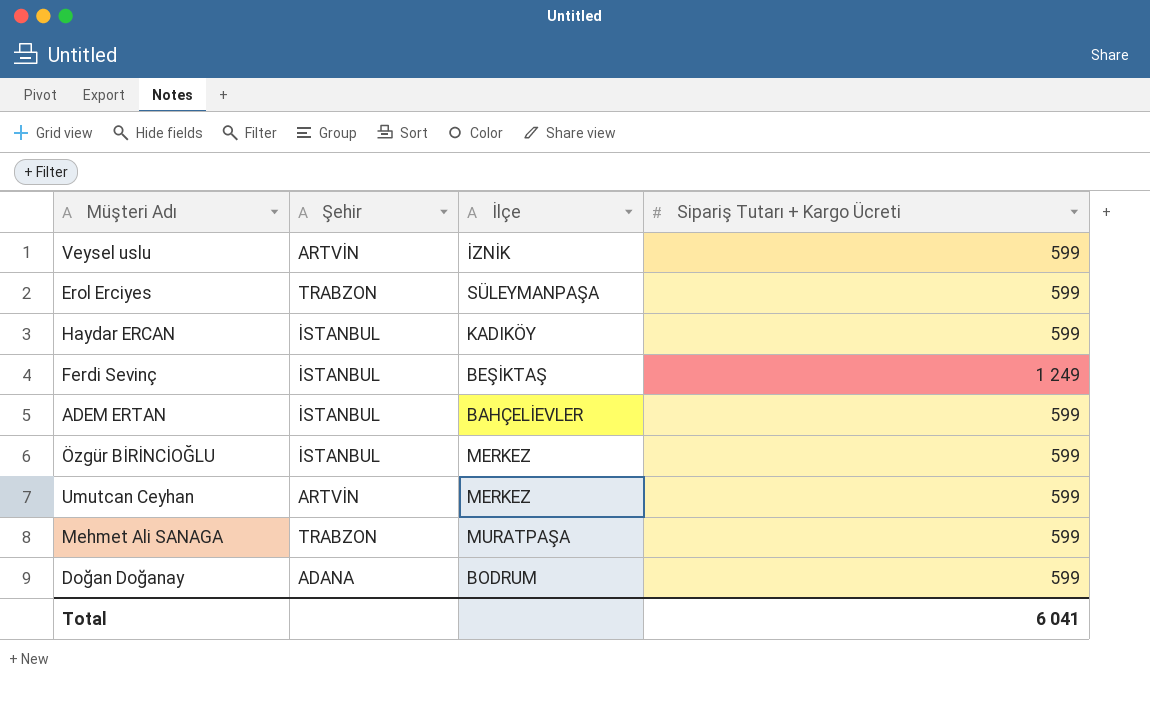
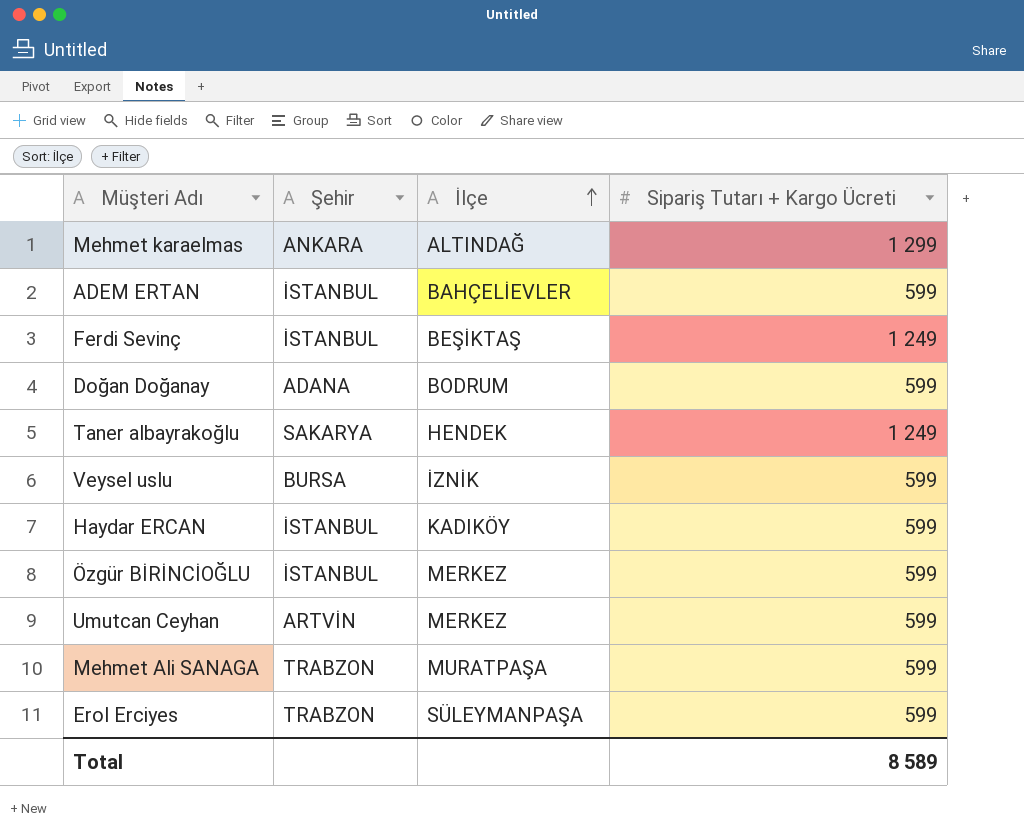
row order: none -> İlçe ascending
row Mehmet karaelmas: none -> ANKARA | ALTINDAĞ | 1 299
row Taner albayrakoğlu: none -> SAKARYA | HENDEK | 1 249
Veysel uslu | Şehir: ARTVİN -> BURSA
Total | Sipariş Tutarı + Kargo Ücreti: 6 041 -> 8 589

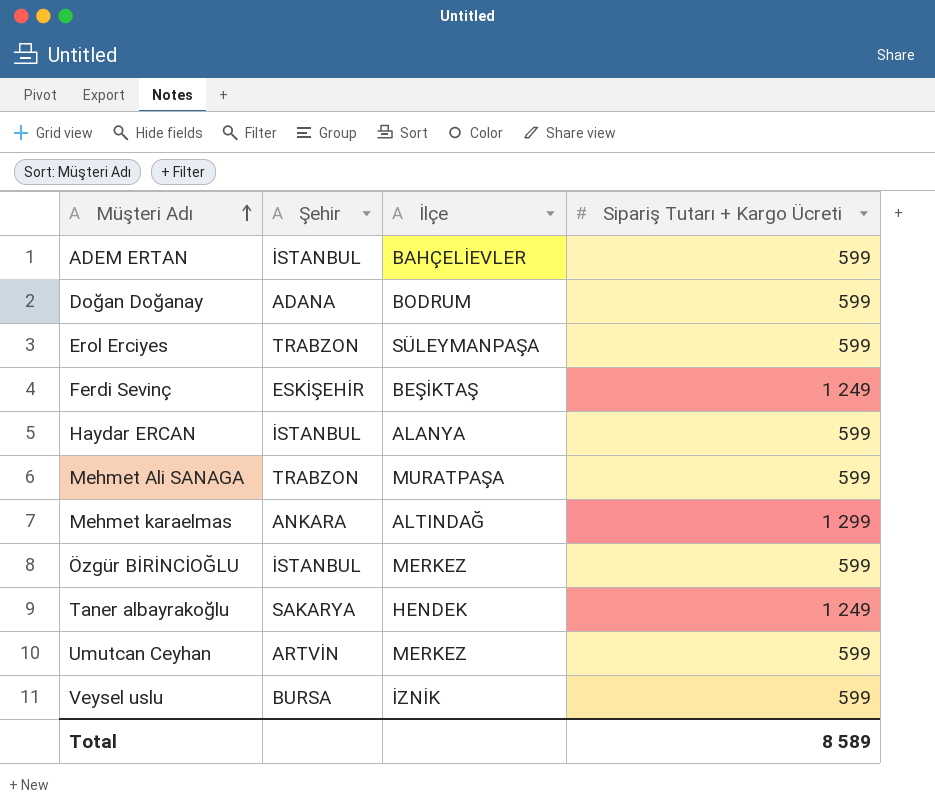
row order: İlçe ascending -> Müşteri Adı ascending
Ferdi Sevinç | Şehir: İSTANBUL -> ESKİŞEHİR
Haydar ERCAN | İlçe: KADIKÖY -> ALANYA

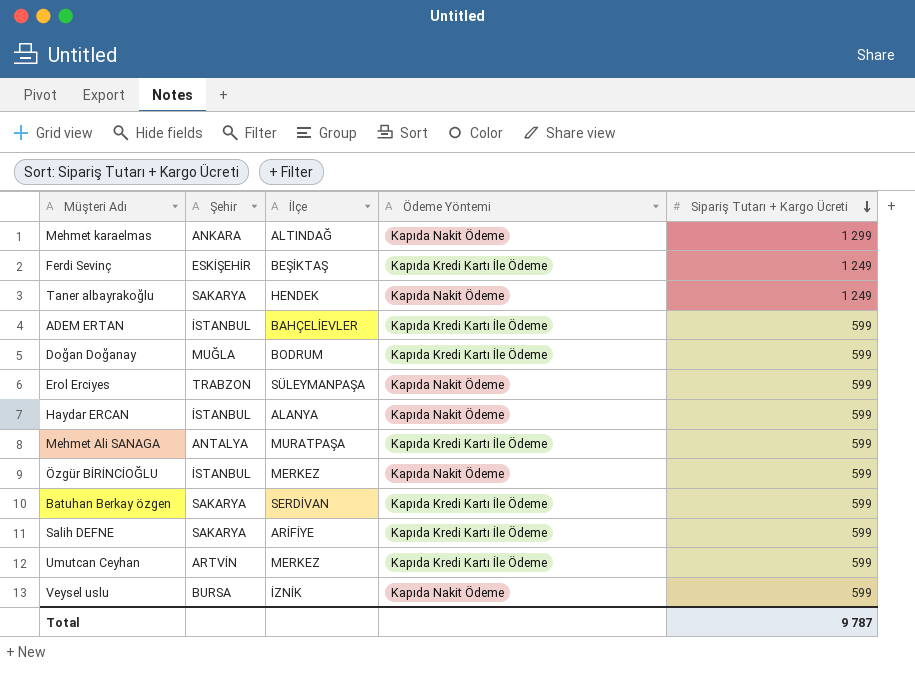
row order: Müşteri Adı ascending -> Sipariş Tutarı + Kargo Ücreti descending
column Ödeme Yöntemi | position: none -> 4
Doğan Doğanay | Şehir: ADANA -> MUĞLA
Mehmet Ali SANAGA | Şehir: TRABZON -> ANTALYA
row Batuhan Berkay özgen: none -> SAKARYA | SERDİVAN | Kapıda Kredi Kartı İle Ödeme | 599
row Salih DEFNE: none -> SAKARYA | ARİFİYE | Kapıda Kredi Kartı İle Ödeme | 599
Total | Sipariş Tutarı + Kargo Ücreti: 8 589 -> 9 787

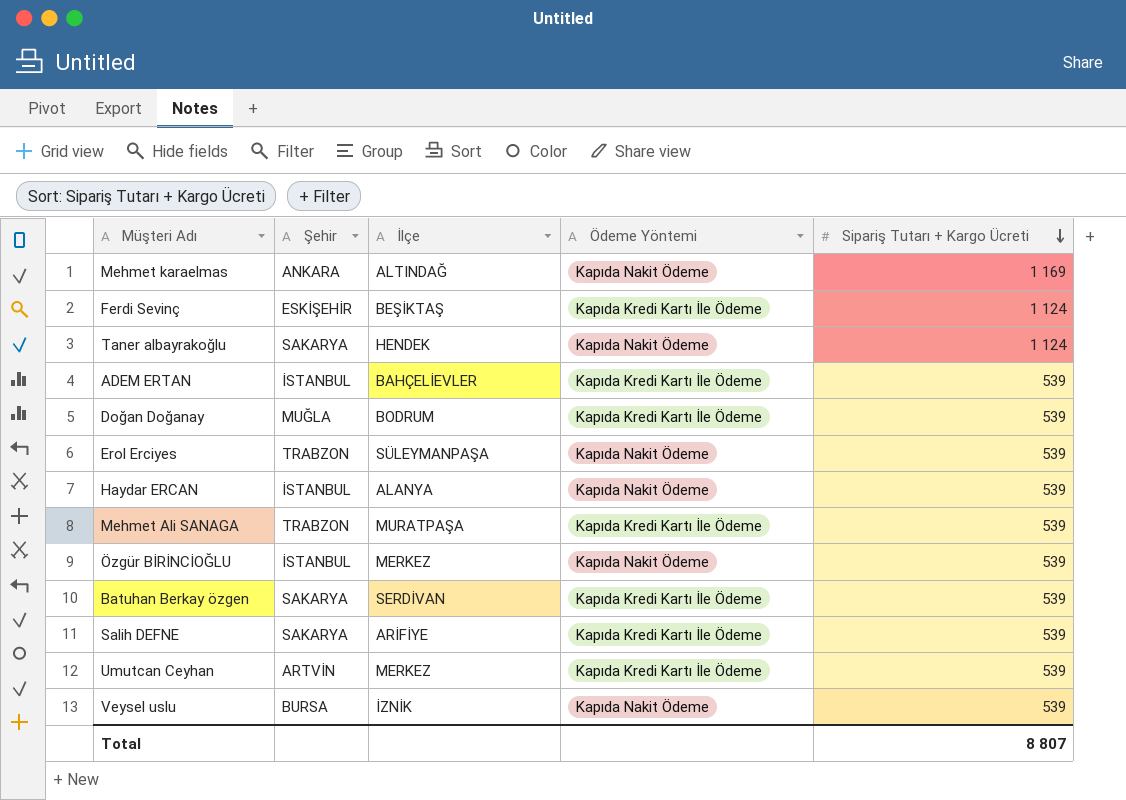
Mehmet karaelmas | Sipariş Tutarı + Kargo Ücreti: 1 299 -> 1 169
Ferdi Sevinç | Sipariş Tutarı + Kargo Ücreti: 1 249 -> 1 124
Taner albayrakoğlu | Sipariş Tutarı + Kargo Ücreti: 1 249 -> 1 124
ADEM ERTAN | Sipariş Tutarı + Kargo Ücreti: 599 -> 539
Doğan Doğanay | Sipariş Tutarı + Kargo Ücreti: 599 -> 539
Erol Erciyes | Sipariş Tutarı + Kargo Ücreti: 599 -> 539
Haydar ERCAN | Sipariş Tutarı + Kargo Ücreti: 599 -> 539
Mehmet Ali SANAGA | Şehir: ANTALYA -> TRABZON
Mehmet Ali SANAGA | Sipariş Tutarı + Kargo Ücreti: 599 -> 539
Özgür BİRİNCİOĞLU | Sipariş Tutarı + Kargo Ücreti: 599 -> 539
Batuhan Berkay özgen | Sipariş Tutarı + Kargo Ücreti: 599 -> 539
Salih DEFNE | Sipariş Tutarı + Kargo Ücreti: 599 -> 539
Umutcan Ceyhan | Sipariş Tutarı + Kargo Ücreti: 599 -> 539
Veysel uslu | Sipariş Tutarı + Kargo Ücreti: 599 -> 539
Total | Sipariş Tutarı + Kargo Ücreti: 9 787 -> 8 807

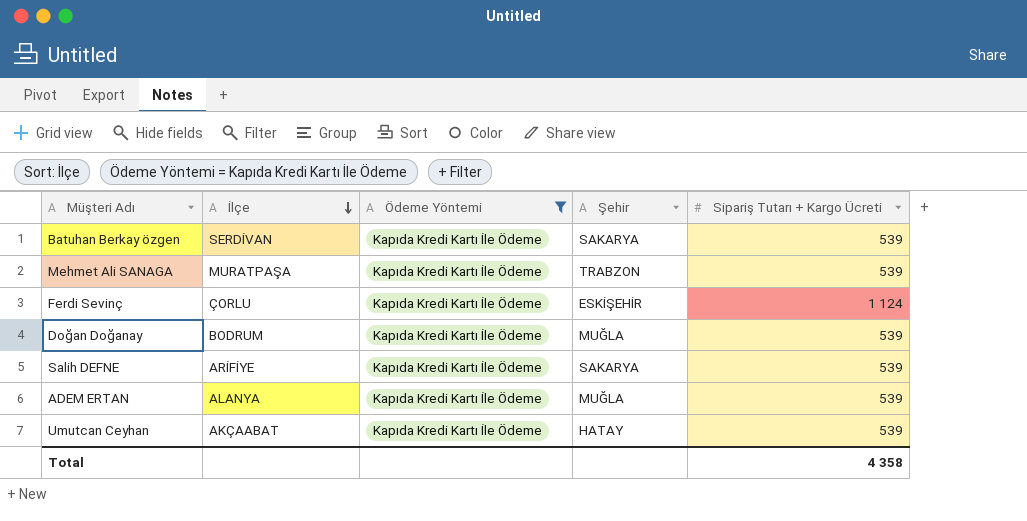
filter: none -> Ödeme Yöntemi = Kapıda Kredi Kartı İle Ödeme
row order: Sipariş Tutarı + Kargo Ücreti descending -> İlçe descending
column Şehir | position: 2 -> 4
Ferdi Sevinç | İlçe: BEŞİKTAŞ -> ÇORLU
ADEM ERTAN | İlçe: BAHÇELİEVLER -> ALANYA
ADEM ERTAN | Şehir: İSTANBUL -> MUĞLA
Umutcan Ceyhan | İlçe: MERKEZ -> AKÇAABAT
Umutcan Ceyhan | Şehir: ARTVİN -> HATAY
Total | Sipariş Tutarı + Kargo Ücreti: 8 807 -> 4 358

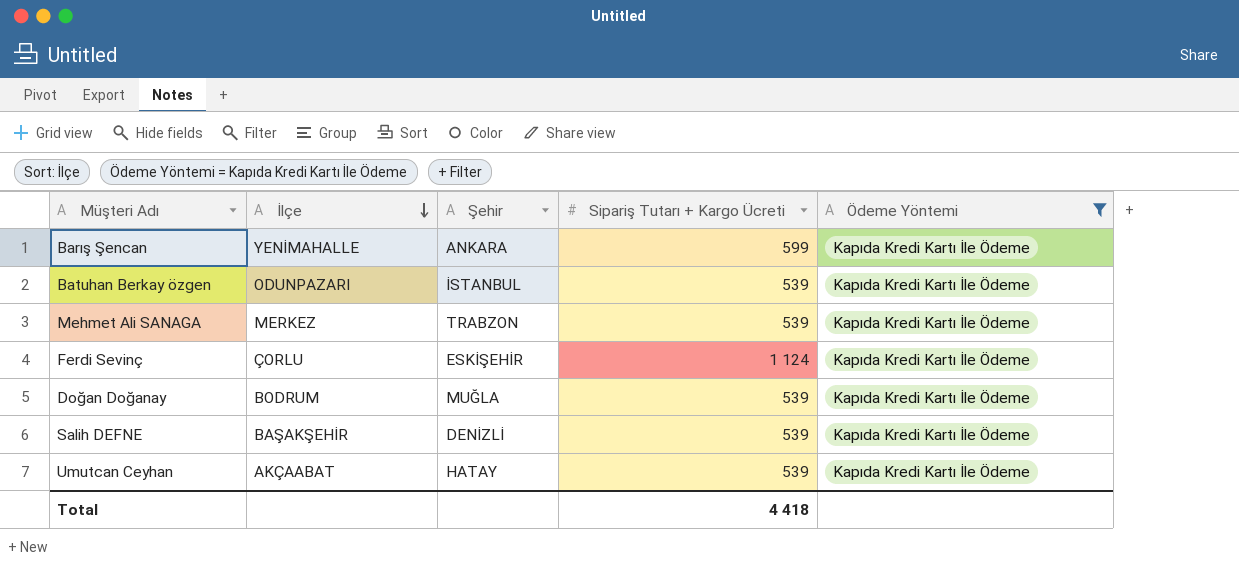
column Ödeme Yöntemi | position: 3 -> 5
row ADEM ERTAN: ALANYA | Kapıda Kredi Kartı İle Ödeme | MUĞLA | 539 -> none
row Barış Şencan: none -> YENİMAHALLE | ANKARA | 599 | Kapıda Kredi Kartı İle Ödeme
Batuhan Berkay özgen | İlçe: SERDİVAN -> ODUNPAZARI
Batuhan Berkay özgen | Şehir: SAKARYA -> İSTANBUL
Mehmet Ali SANAGA | İlçe: MURATPAŞA -> MERKEZ
Salih DEFNE | İlçe: ARİFİYE -> BAŞAKŞEHİR
Salih DEFNE | Şehir: SAKARYA -> DENİZLİ
Total | Sipariş Tutarı + Kargo Ücreti: 4 358 -> 4 418

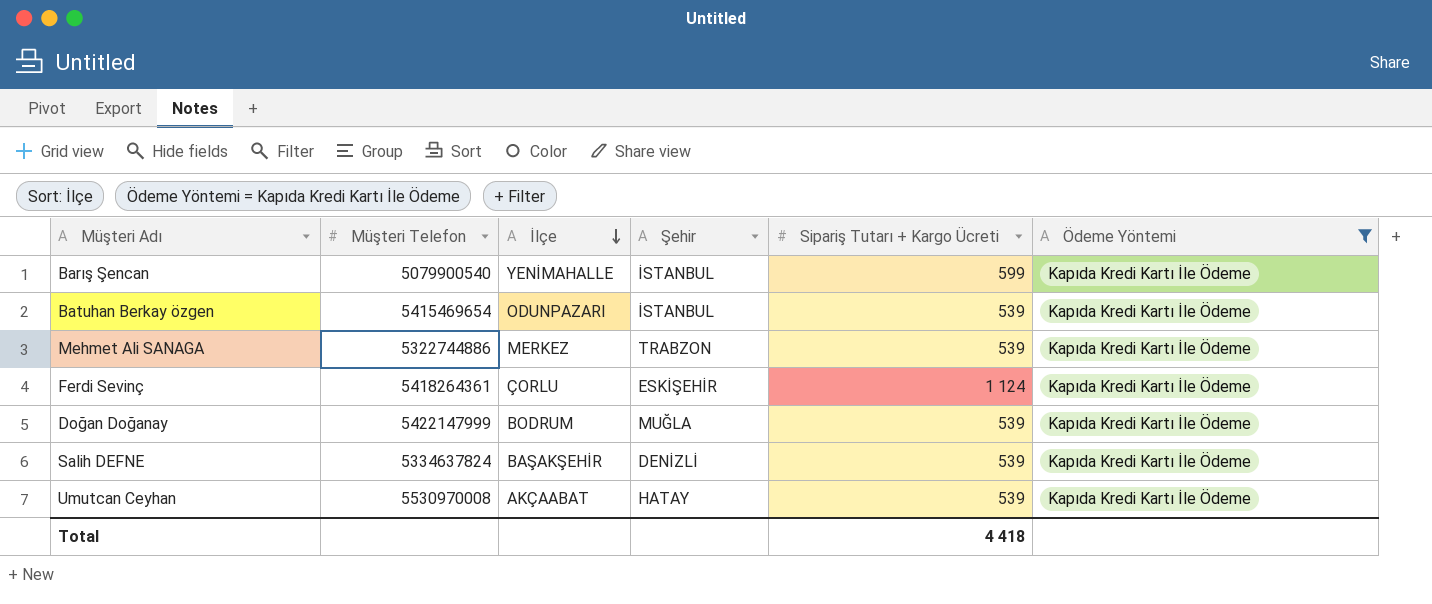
column Müşteri Telefon | position: none -> 2
Barış Şencan | Şehir: ANKARA -> İSTANBUL

